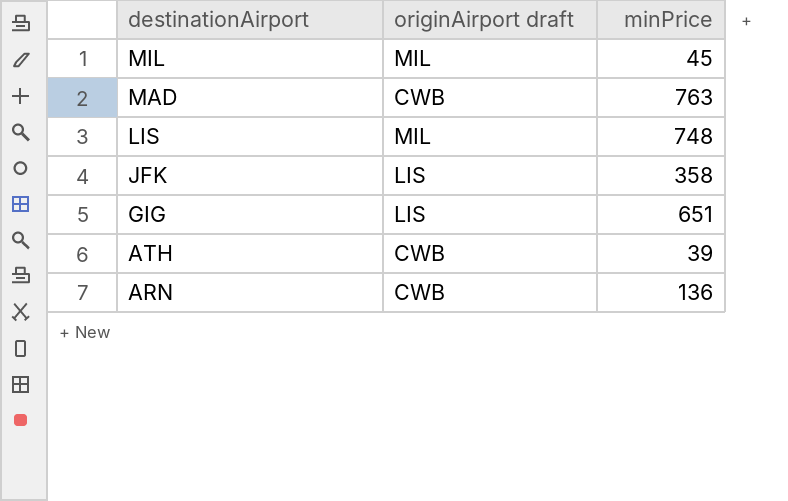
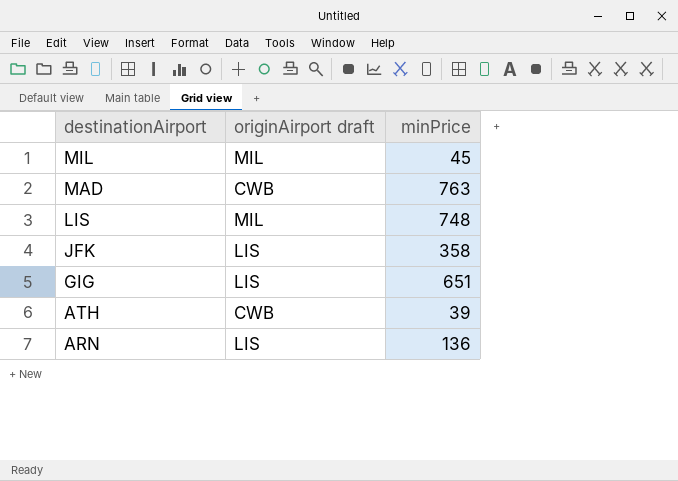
ARN | originAirport draft: CWB -> LIS

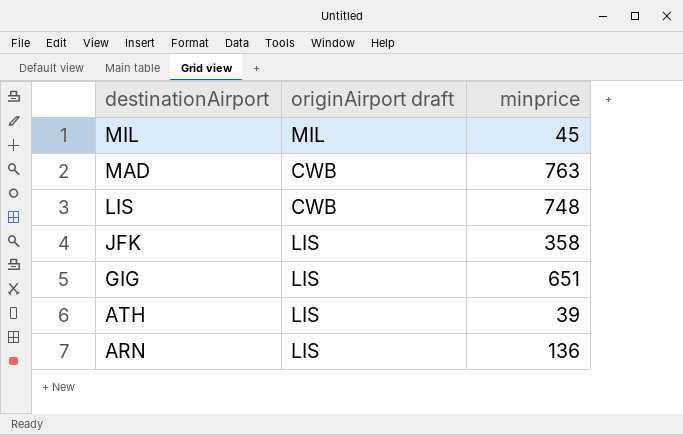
column name: minPrice -> minprice
LIS | originAirport draft: MIL -> CWB
ATH | originAirport draft: CWB -> LIS

